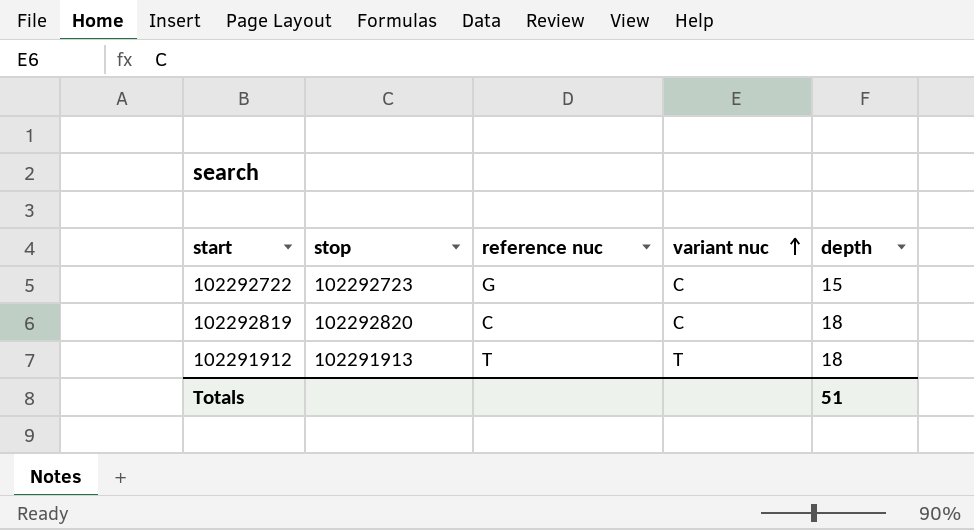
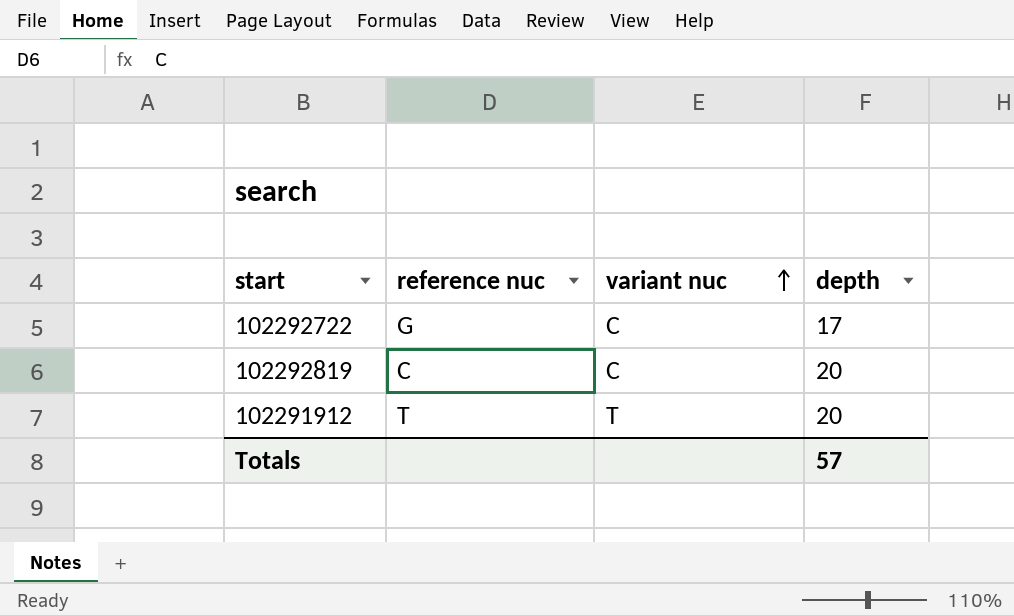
column stop | position: 2 -> none
102292722 | depth: 15 -> 17
102292819 | depth: 18 -> 20
102291912 | depth: 18 -> 20
Totals | depth: 51 -> 57

